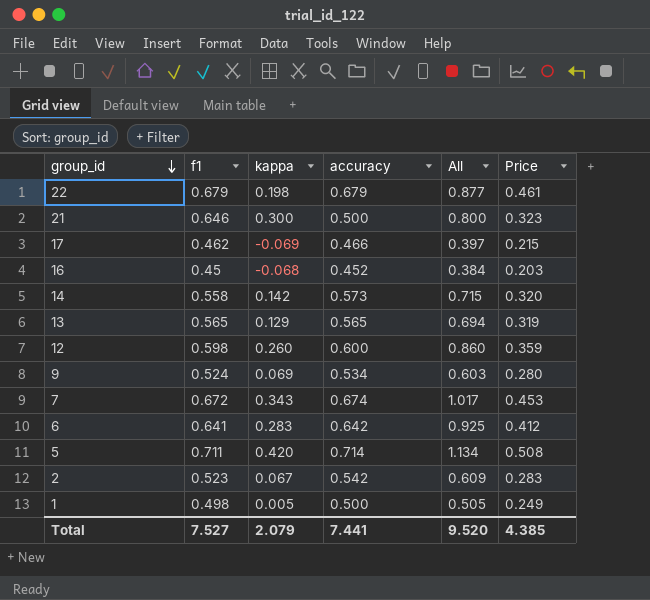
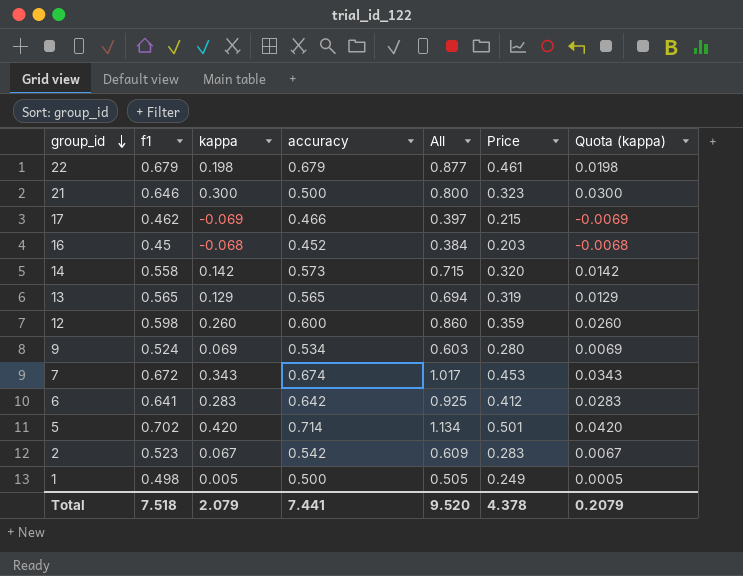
column Quota (kappa) | formula: none -> [kappa] * 0.1
5 | f1: 0.711 -> 0.702
5 | Price: 0.508 -> 0.501
Total | f1: 7.527 -> 7.518
Total | Price: 4.385 -> 4.378

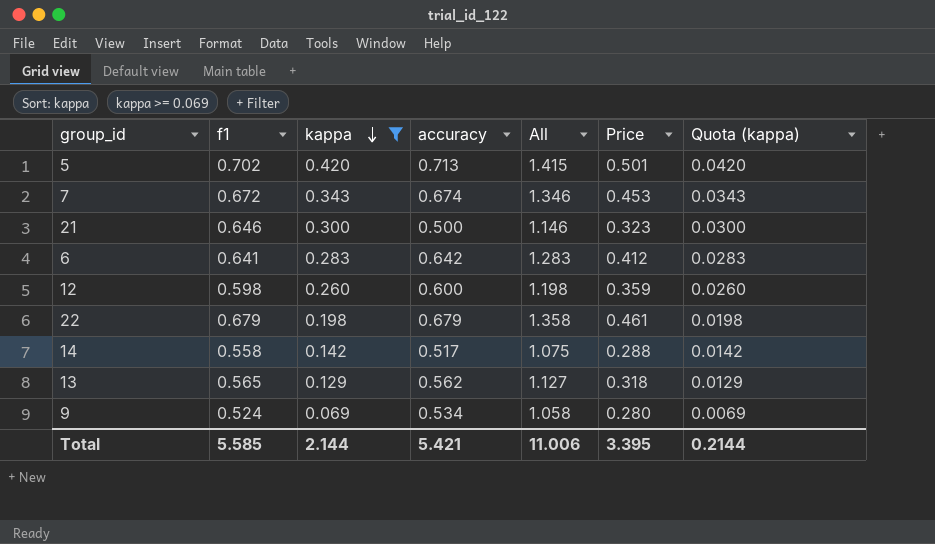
filter: none -> kappa >= 0.069
row order: group_id descending -> kappa descending
column All | formula: [kappa] + [accuracy] -> [f1] + [accuracy]
5 | accuracy: 0.714 -> 0.713
14 | accuracy: 0.573 -> 0.517
14 | Price: 0.320 -> 0.288
13 | accuracy: 0.565 -> 0.562
13 | Price: 0.319 -> 0.318
Total | f1: 7.518 -> 5.585
Total | kappa: 2.079 -> 2.144
Total | accuracy: 7.441 -> 5.421
Total | All: 9.520 -> 11.006
Total | Price: 4.378 -> 3.395
Total | Quota (kappa): 0.2079 -> 0.2144

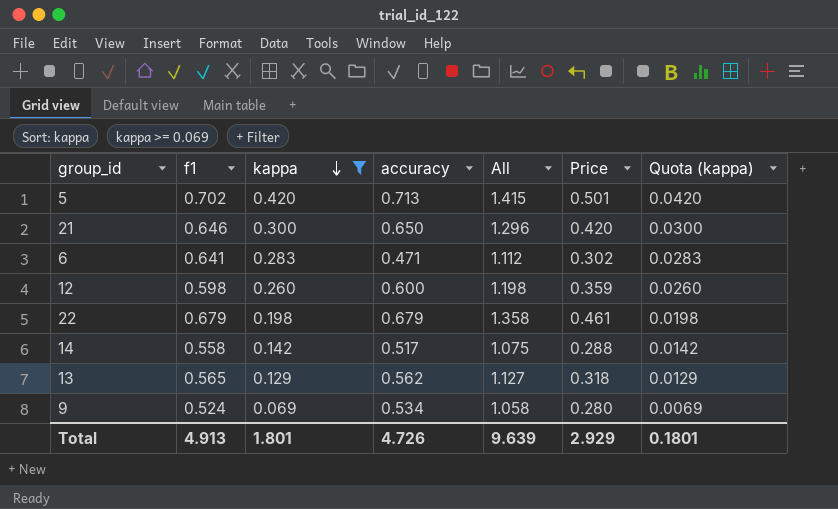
row 7: 0.672 | 0.343 | 0.674 | 1.346 | 0.453 | 0.0343 -> none
21 | accuracy: 0.500 -> 0.650
21 | All: 1.146 -> 1.296
21 | Price: 0.323 -> 0.420
6 | accuracy: 0.642 -> 0.471
6 | All: 1.283 -> 1.112
6 | Price: 0.412 -> 0.302
Total | f1: 5.585 -> 4.913
Total | kappa: 2.144 -> 1.801
Total | accuracy: 5.421 -> 4.726
Total | All: 11.006 -> 9.639
Total | Price: 3.395 -> 2.929
Total | Quota (kappa): 0.2144 -> 0.1801

